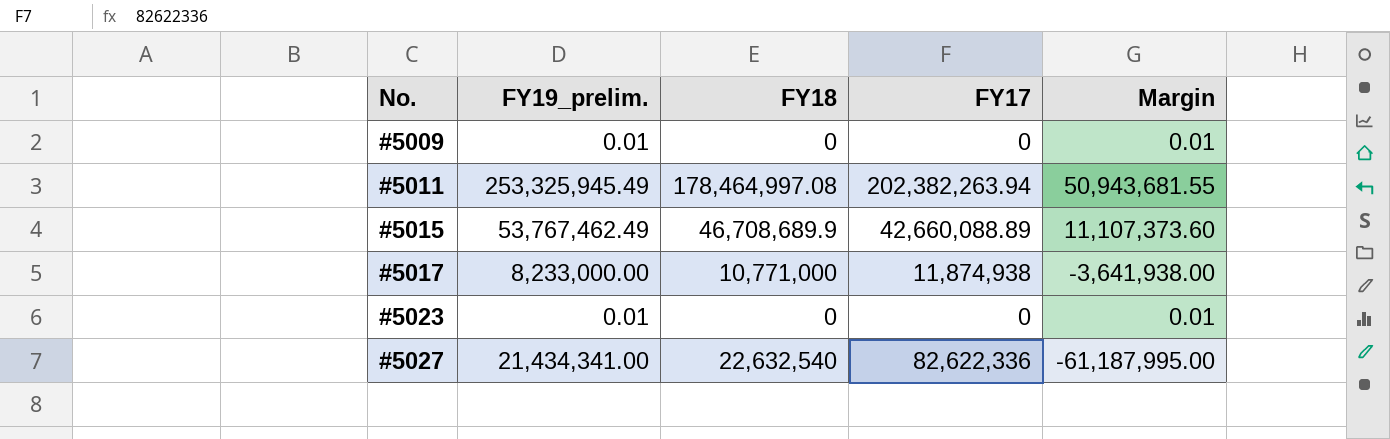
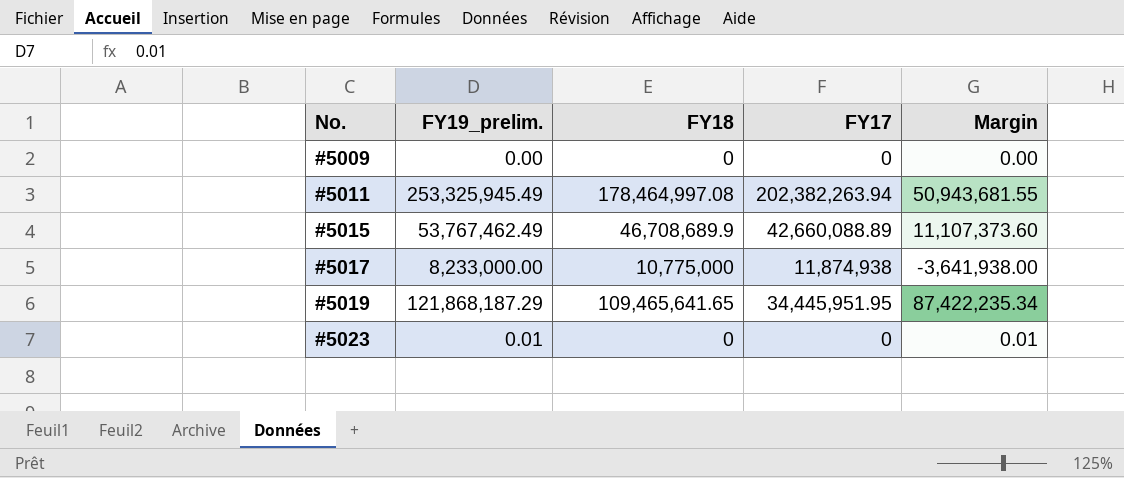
row #5027: 21,434,341.00 | 22,632,540 | 82,622,336 | -61,187,995.00 -> none
#5009 | FY19_prelim.: 0.01 -> 0.00
#5009 | Margin: 0.01 -> 0.00
#5017 | FY18: 10,771,000 -> 10,775,000
row #5019: none -> 121,868,187.29 | 109,465,641.65 | 34,445,951.95 | 87,422,235.34

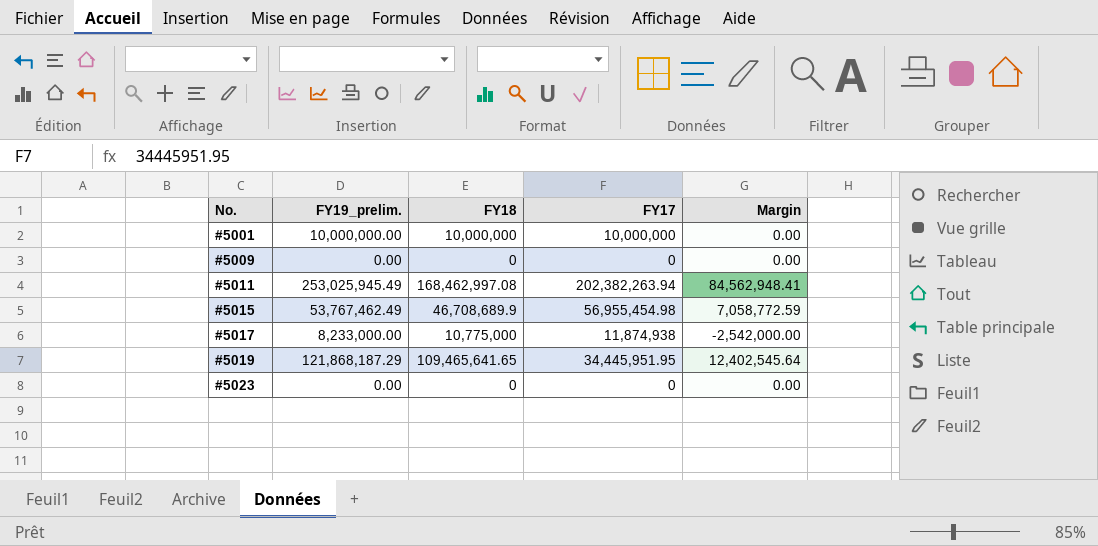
column Margin | formula: [FY19_prelim.] - [FY17] -> [FY19_prelim.] - [FY18]
row #5001: none -> 10,000,000.00 | 10,000,000 | 10,000,000 | 0.00
#5011 | FY19_prelim.: 253,325,945.49 -> 253,025,945.49
#5011 | FY18: 178,464,997.08 -> 168,462,997.08
#5015 | FY17: 42,660,088.89 -> 56,955,454.98
#5023 | FY19_prelim.: 0.01 -> 0.00

